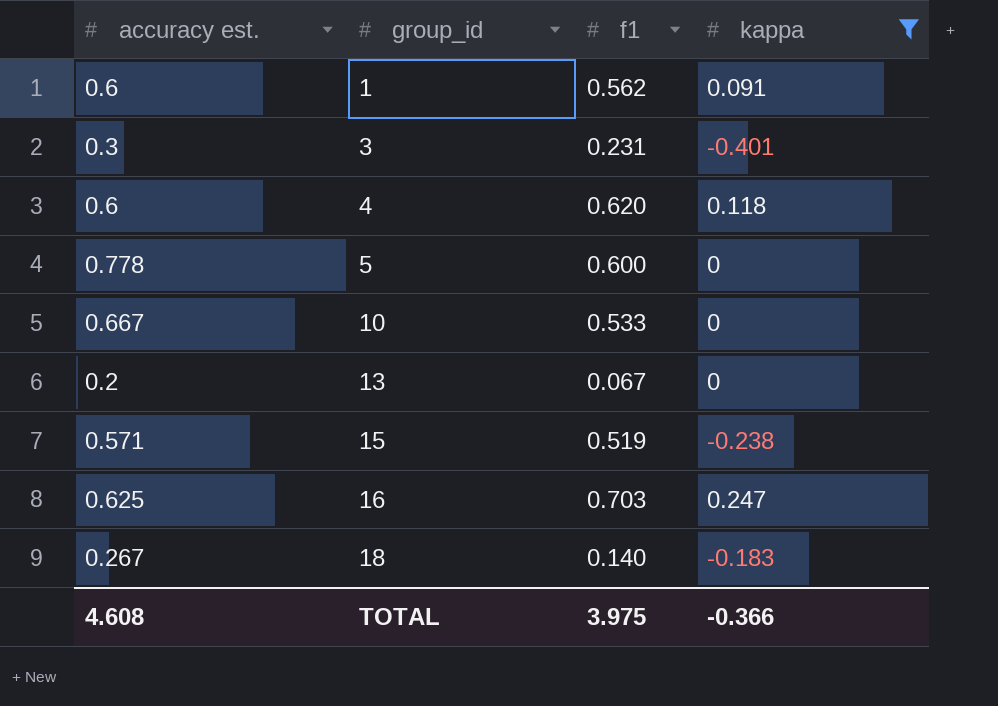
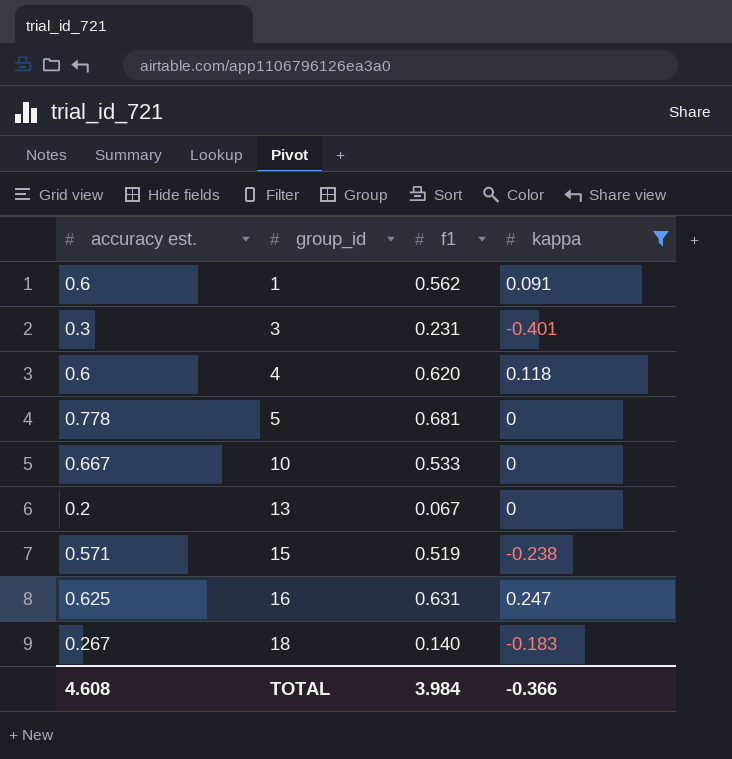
5 | f1: 0.600 -> 0.681
16 | f1: 0.703 -> 0.631
TOTAL | f1: 3.975 -> 3.984

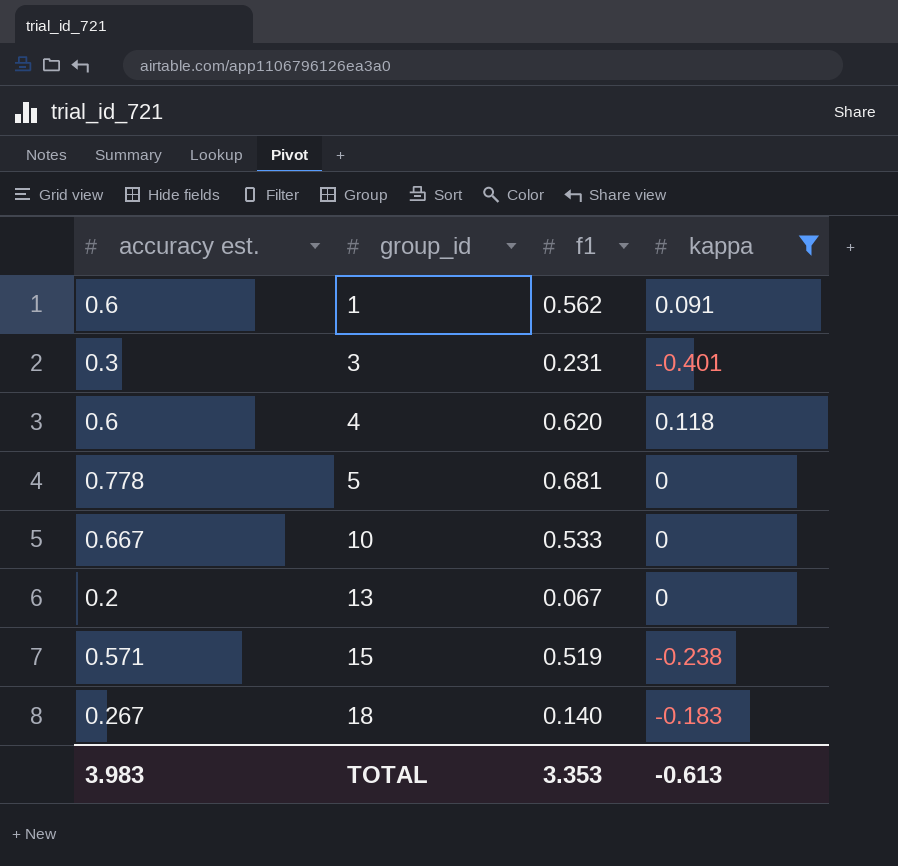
row 16: 0.625 | 0.631 | 0.247 -> none
TOTAL | accuracy est.: 4.608 -> 3.983
TOTAL | f1: 3.984 -> 3.353
TOTAL | kappa: -0.366 -> -0.613

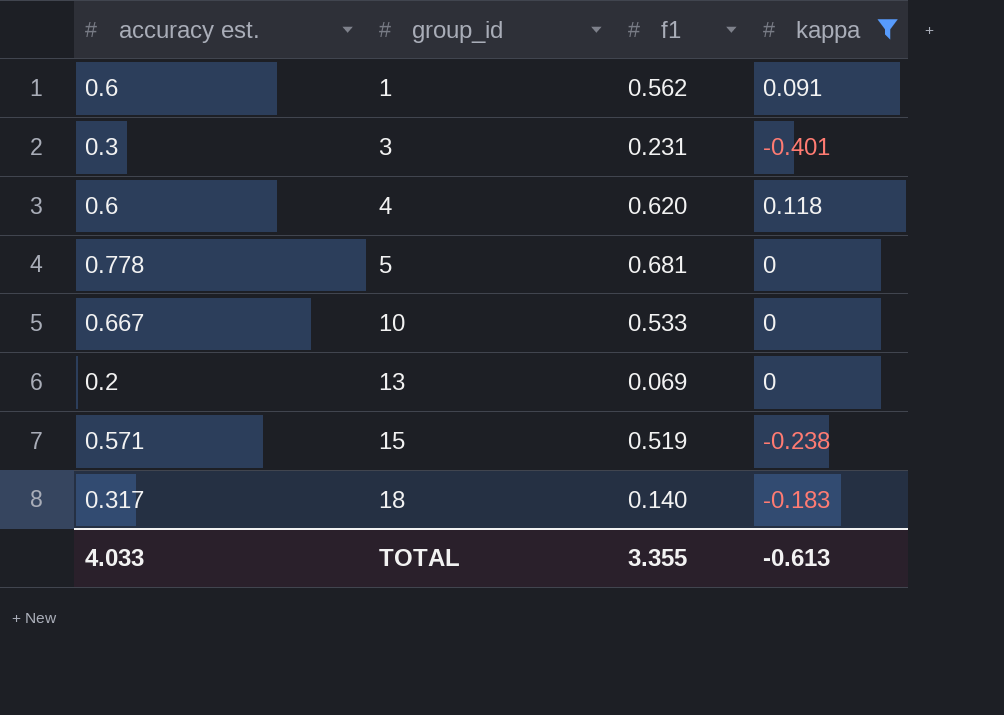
13 | f1: 0.067 -> 0.069
18 | accuracy est.: 0.267 -> 0.317
TOTAL | accuracy est.: 3.983 -> 4.033
TOTAL | f1: 3.353 -> 3.355

